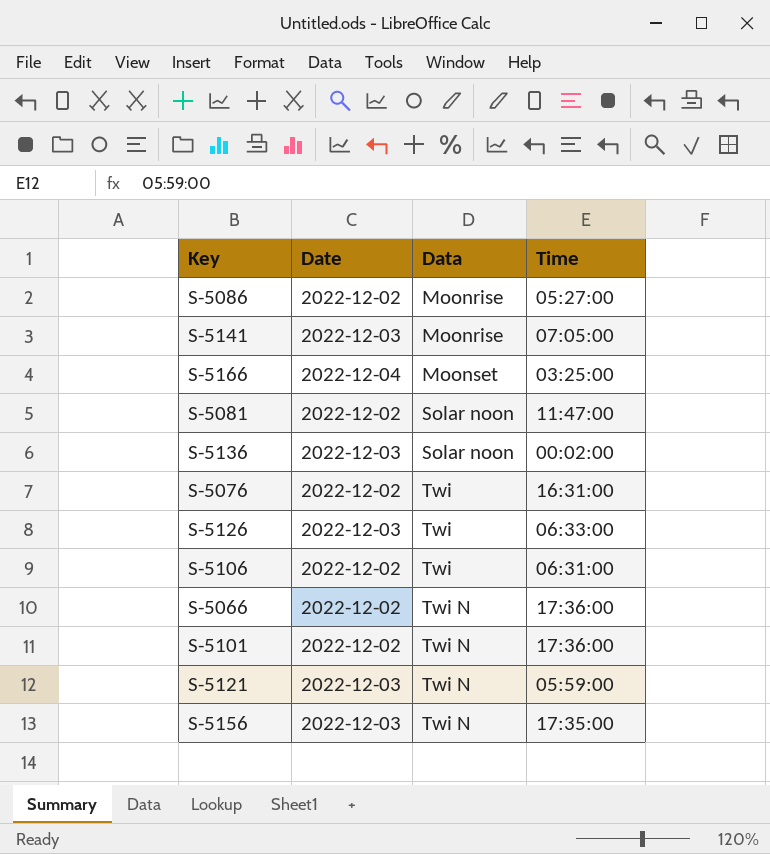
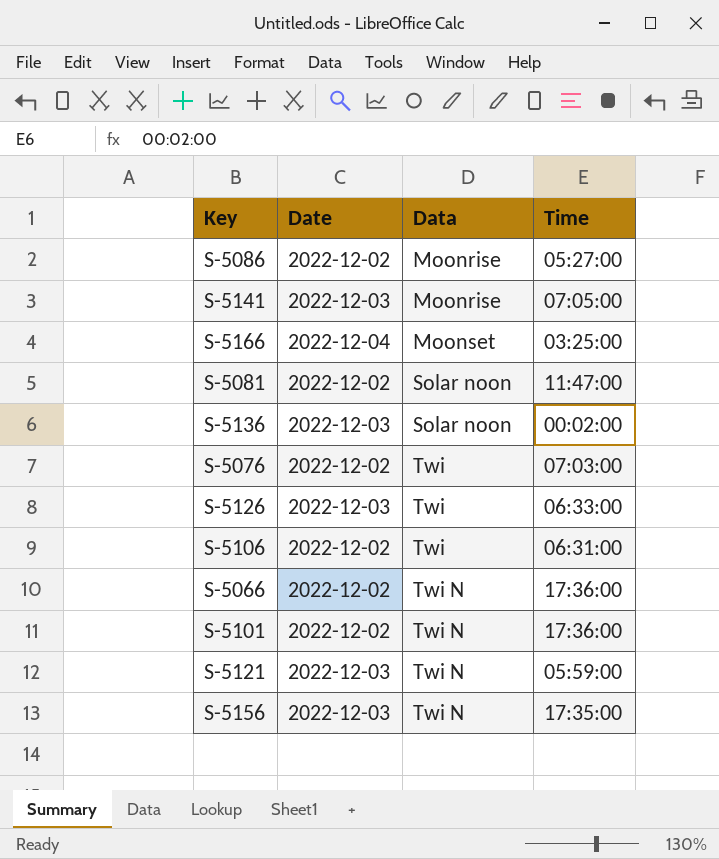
S-5076 | Time: 16:31:00 -> 07:03:00

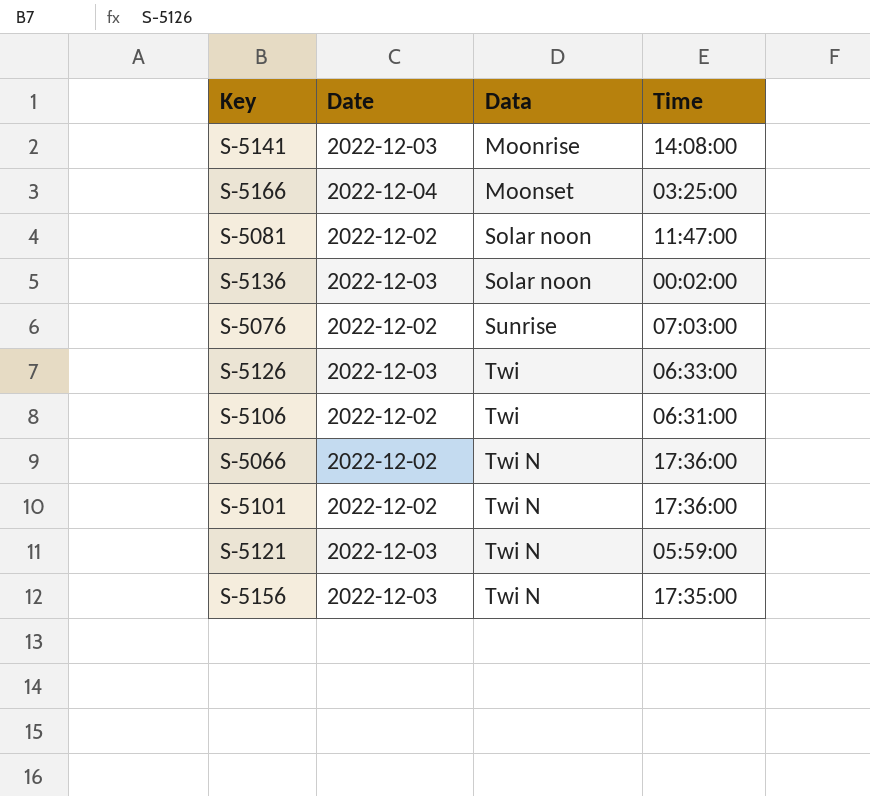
row S-5086: 2022-12-02 | Moonrise | 05:27:00 -> none
S-5141 | Time: 07:05:00 -> 14:08:00
S-5076 | Data: Twi -> Sunrise

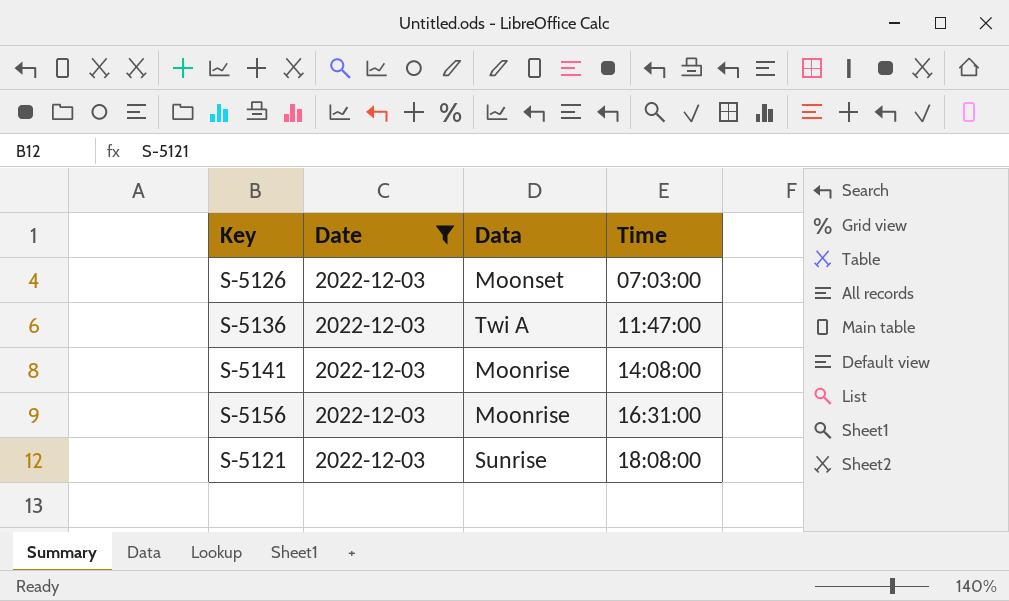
filter: none -> Date = 2022-12-03
row order: Data ascending -> Time ascending
S-5126 | Data: Twi -> Moonset
S-5126 | Time: 06:33:00 -> 07:03:00
S-5136 | Data: Solar noon -> Twi A
S-5136 | Time: 00:02:00 -> 11:47:00
S-5156 | Data: Twi N -> Moonrise
S-5156 | Time: 17:35:00 -> 16:31:00
S-5121 | Data: Twi N -> Sunrise
S-5121 | Time: 05:59:00 -> 18:08:00

